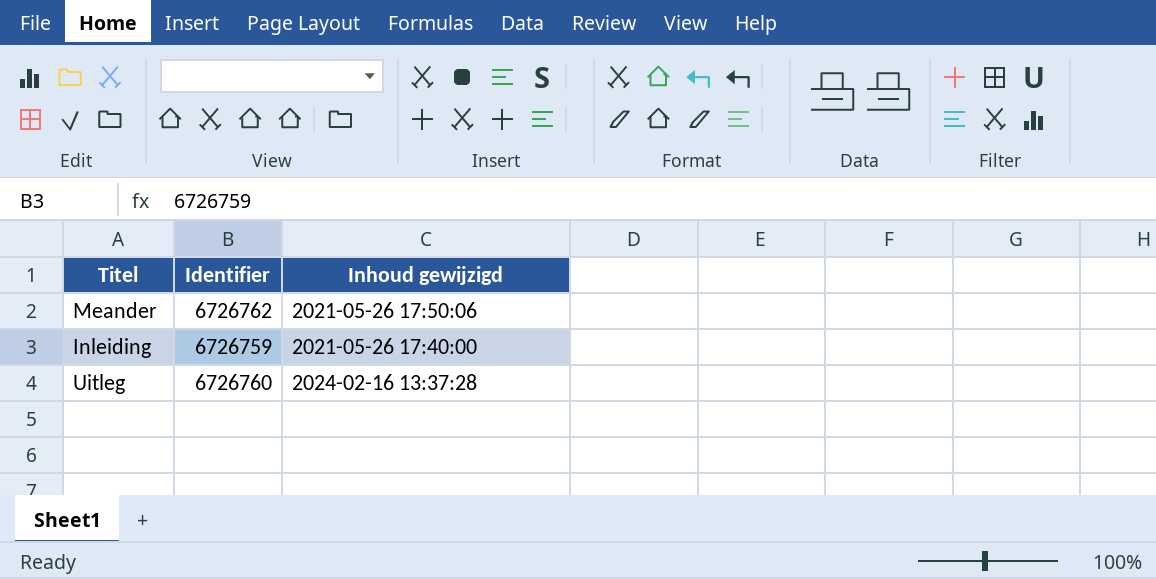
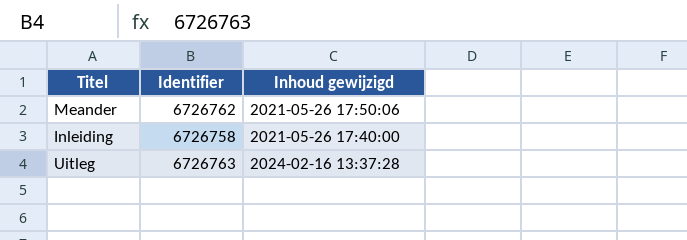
Inleiding | Identifier: 6726759 -> 6726758
Uitleg | Identifier: 6726760 -> 6726763

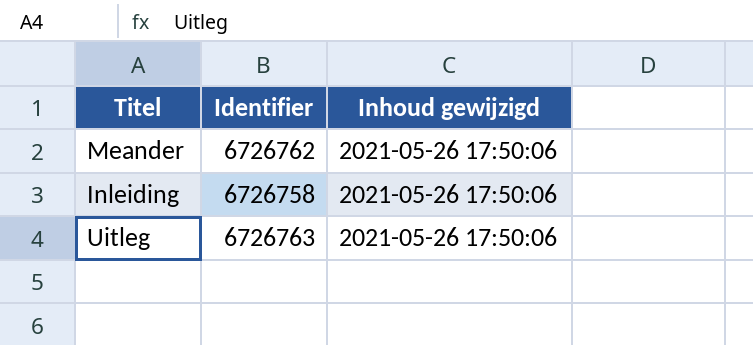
Inleiding | Inhoud gewijzigd: 2021-05-26 17:40:00 -> 2021-05-26 17:50:06
Uitleg | Inhoud gewijzigd: 2024-02-16 13:37:28 -> 2021-05-26 17:50:06

